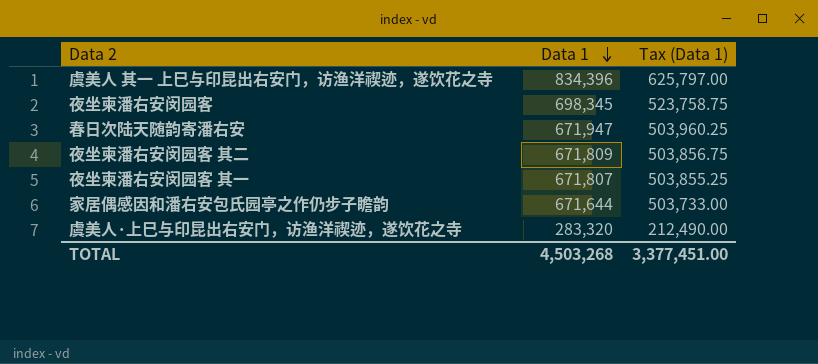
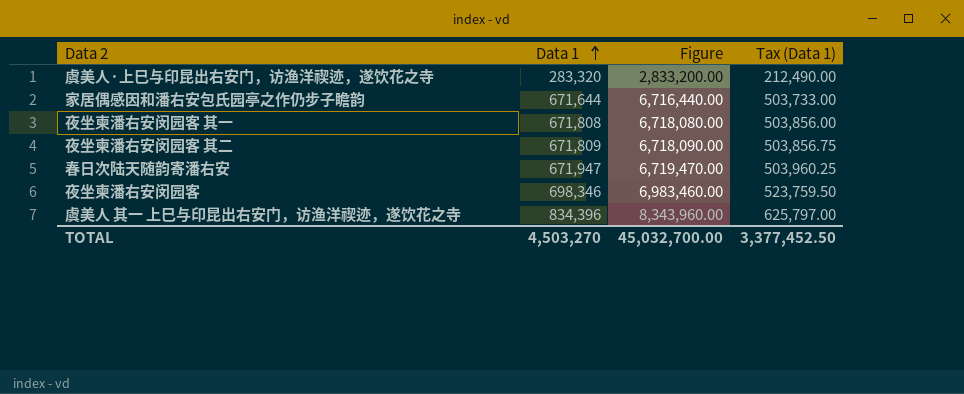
row order: Data 1 descending -> Data 1 ascending
column Figure | formula: none -> [Data 1] * 10
夜坐柬潘右安闵园客 其一 | Data 1: 671,807 -> 671,808
夜坐柬潘右安闵园客 其一 | Tax (Data 1): 503,855.25 -> 503,856.00
夜坐柬潘右安闵园客 | Data 1: 698,345 -> 698,346
夜坐柬潘右安闵园客 | Tax (Data 1): 523,758.75 -> 523,759.50
TOTAL | Data 1: 4,503,268 -> 4,503,270
TOTAL | Tax (Data 1): 3,377,451.00 -> 3,377,452.50

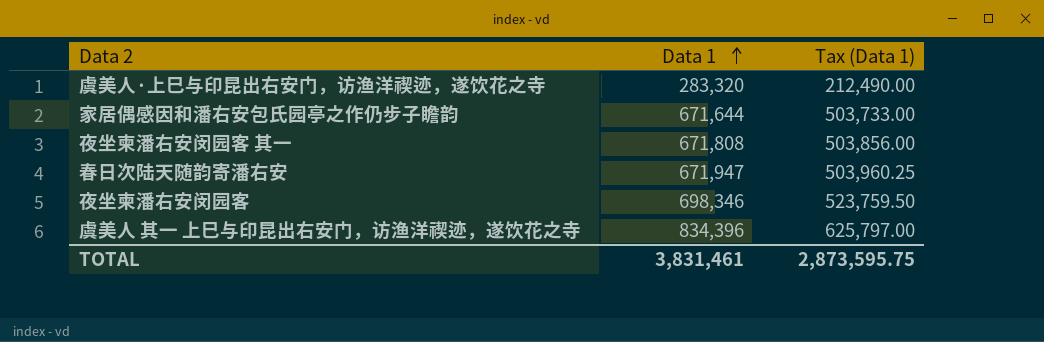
column Figure | formula: [Data 1] * 10 -> none
row 夜坐柬潘右安闵园客 其二: 671,809 | 6,718,090.00 | 503,856.75 -> none
TOTAL | Data 1: 4,503,270 -> 3,831,461
TOTAL | Tax (Data 1): 3,377,452.50 -> 2,873,595.75

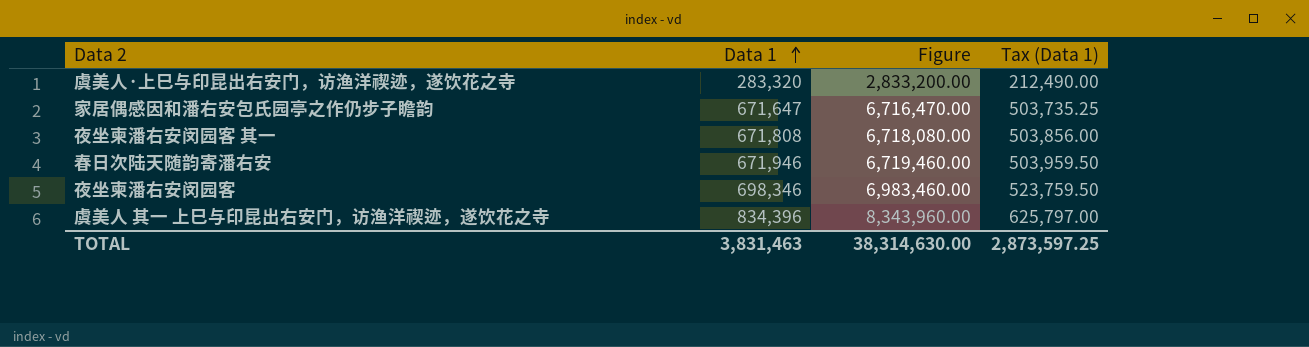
column Figure | formula: none -> [Data 1] * 10
家居偶感因和潘右安包氏园亭之作仍步子瞻韵 | Data 1: 671,644 -> 671,647
家居偶感因和潘右安包氏园亭之作仍步子瞻韵 | Tax (Data 1): 503,733.00 -> 503,735.25
春日次陆天随韵寄潘右安 | Data 1: 671,947 -> 671,946
春日次陆天随韵寄潘右安 | Tax (Data 1): 503,960.25 -> 503,959.50
TOTAL | Data 1: 3,831,461 -> 3,831,463
TOTAL | Tax (Data 1): 2,873,595.75 -> 2,873,597.25

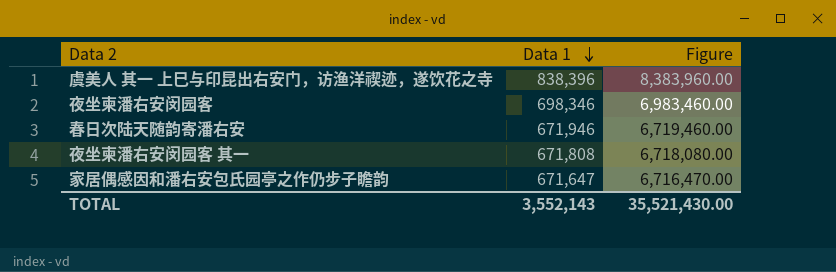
row order: Data 1 ascending -> Data 1 descending
column Tax (Data 1) | formula: [Data 1] * 0.75 -> none
row 虞美人·上巳与印昆出右安门，访渔洋禊迹，遂饮花之寺: 283,320 | 2,833,200.00 | 212,490.00 -> none
虞美人 其一 上巳与印昆出右安门，访渔洋禊迹，遂饮花之寺 | Data 1: 834,396 -> 838,396
虞美人 其一 上巳与印昆出右安门，访渔洋禊迹，遂饮花之寺 | Figure: 8,343,960.00 -> 8,383,960.00
TOTAL | Data 1: 3,831,463 -> 3,552,143
TOTAL | Figure: 38,314,630.00 -> 35,521,430.00

